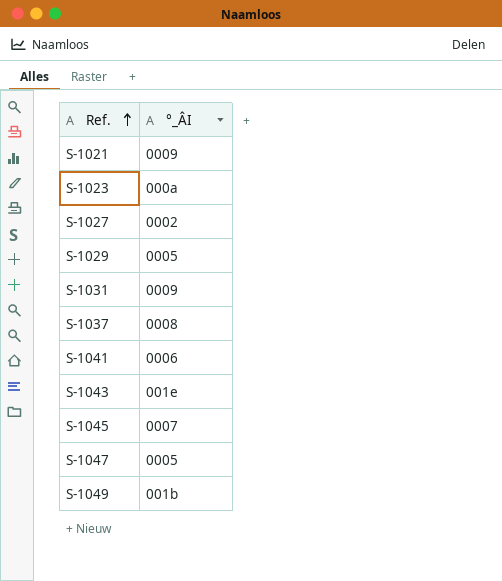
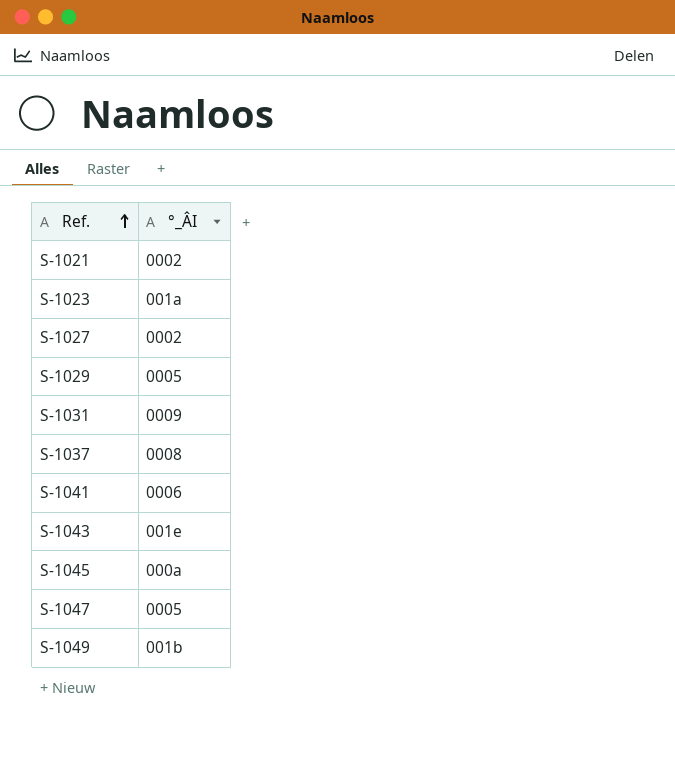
S-1021 | °_ÂI: 0009 -> 0002
S-1023 | °_ÂI: 000a -> 001a
S-1045 | °_ÂI: 0007 -> 000a

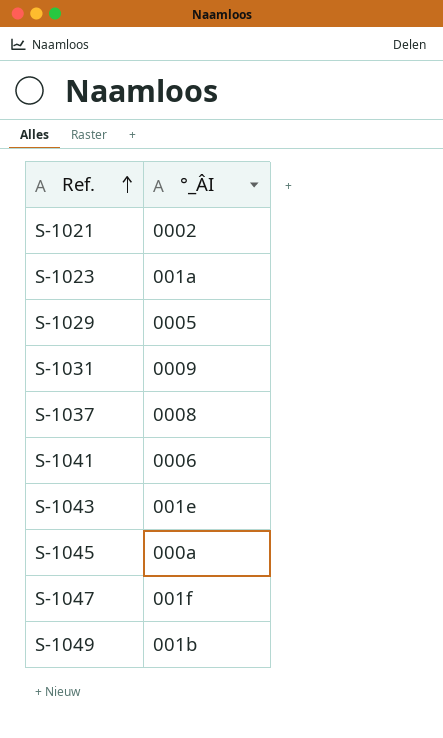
row S-1027: 0002 -> none
S-1047 | °_ÂI: 0005 -> 001f

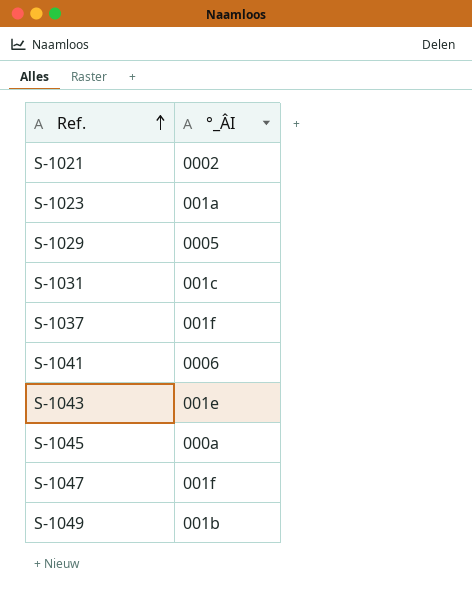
S-1031 | °_ÂI: 0009 -> 001c
S-1037 | °_ÂI: 0008 -> 001f

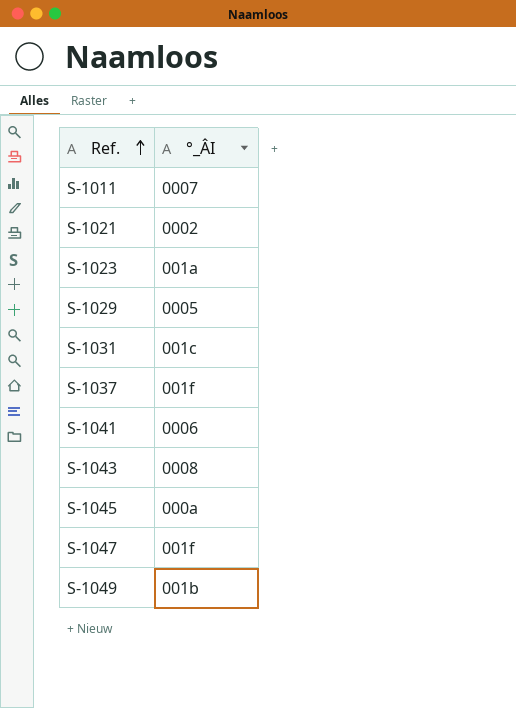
row S-1011: none -> 0007
S-1043 | °_ÂI: 001e -> 0008

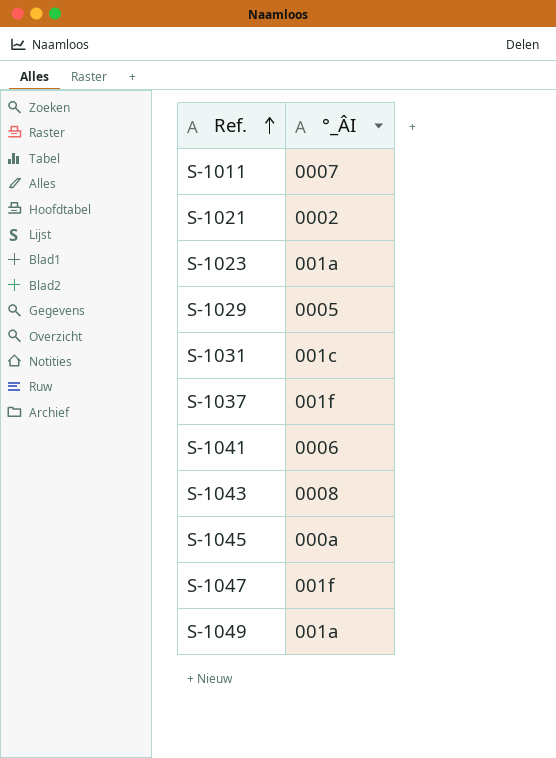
S-1049 | °_ÂI: 001b -> 001a

